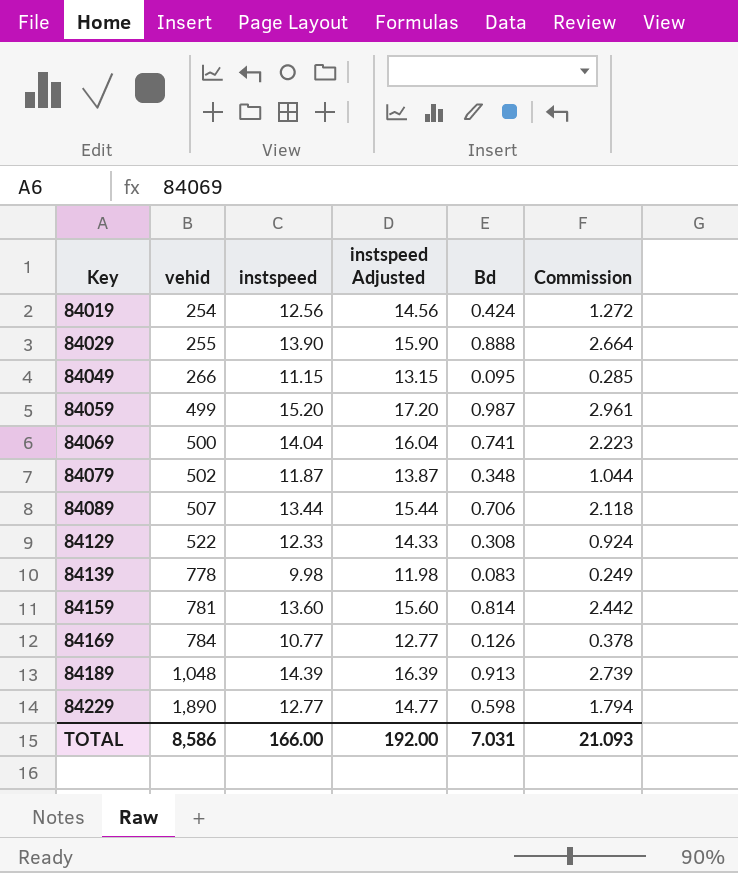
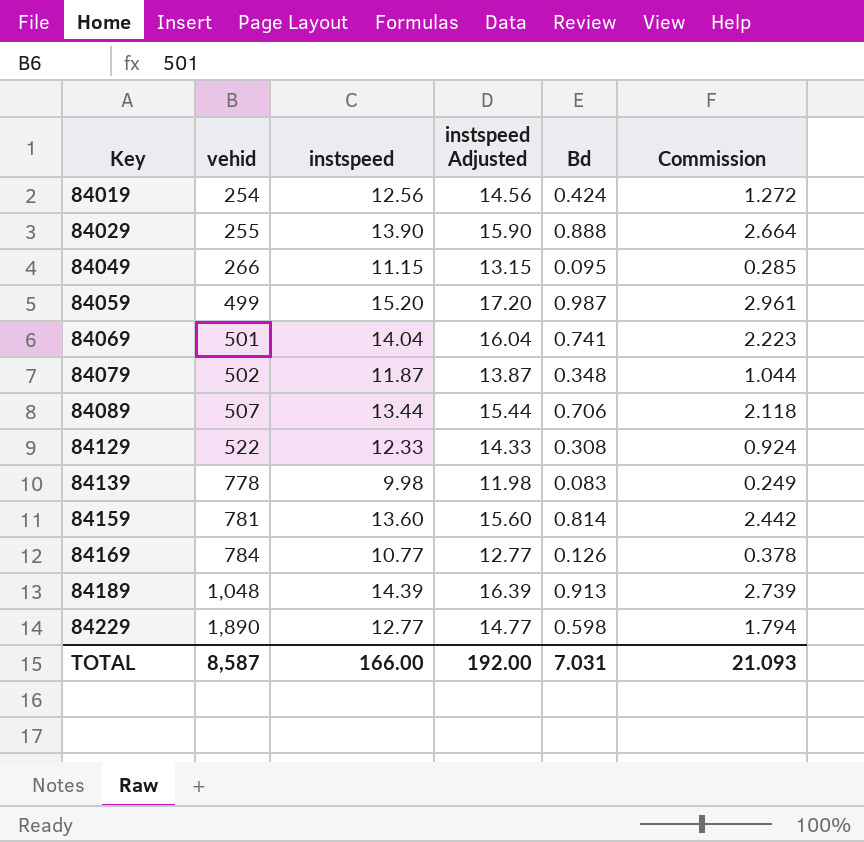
84069 | vehid: 500 -> 501
TOTAL | vehid: 8,586 -> 8,587

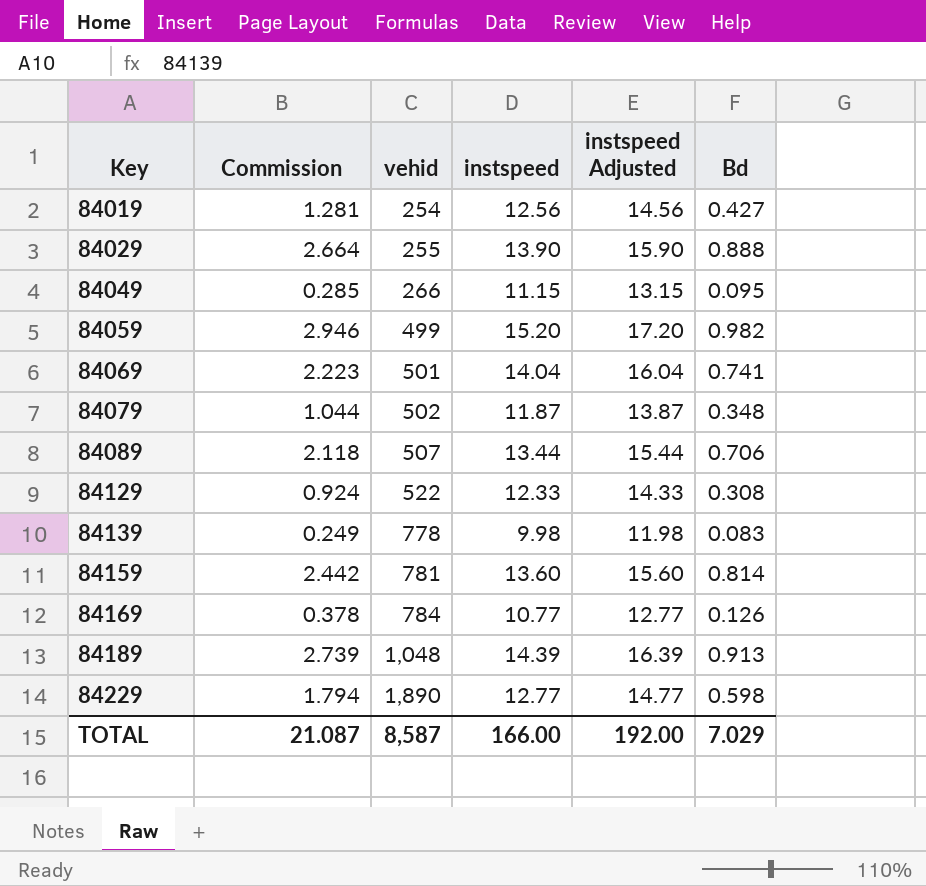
column Commission | position: 6 -> 2
84019 | Commission: 1.272 -> 1.281
84019 | Bd: 0.424 -> 0.427
84059 | Commission: 2.961 -> 2.946
84059 | Bd: 0.987 -> 0.982
TOTAL | Commission: 21.093 -> 21.087
TOTAL | Bd: 7.031 -> 7.029

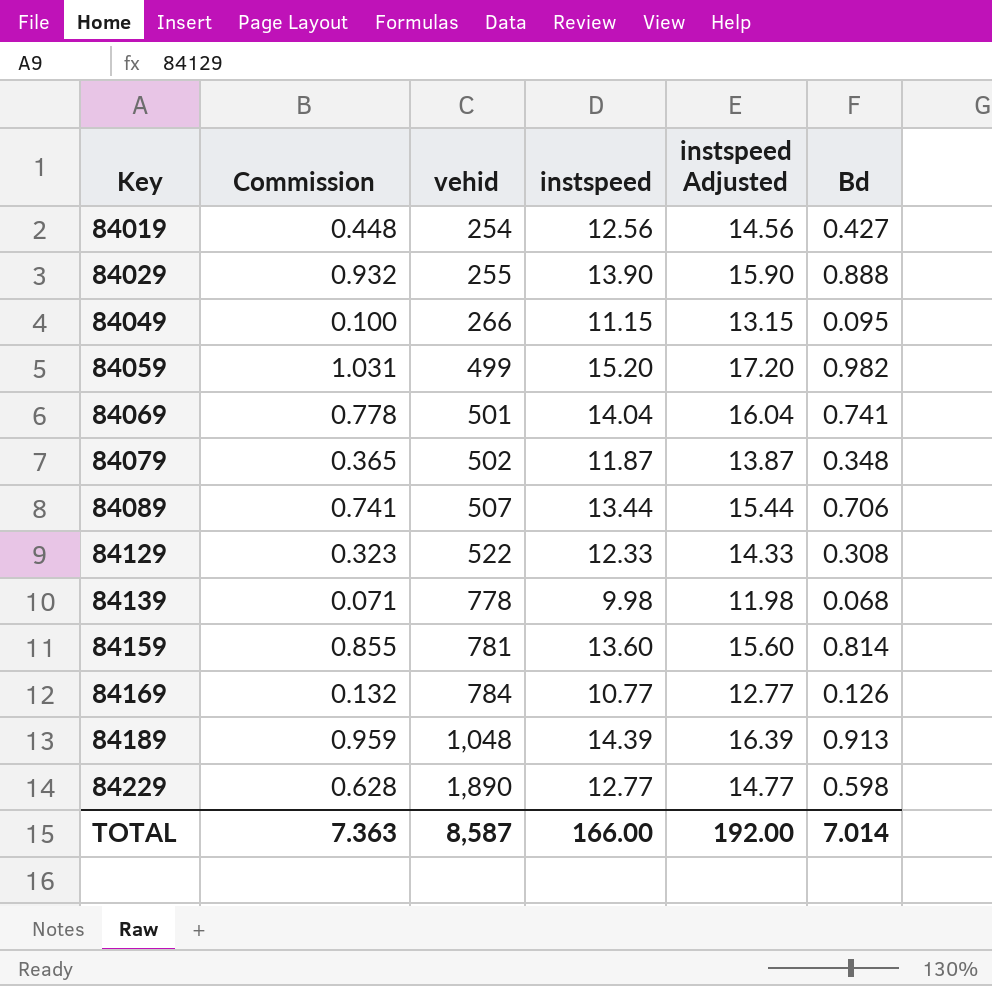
column Commission | formula: [Bd] * 3 -> [Bd] * 1.05
84139 | Bd: 0.083 -> 0.068
TOTAL | Commission: 21.087 -> 7.363
TOTAL | Bd: 7.029 -> 7.014

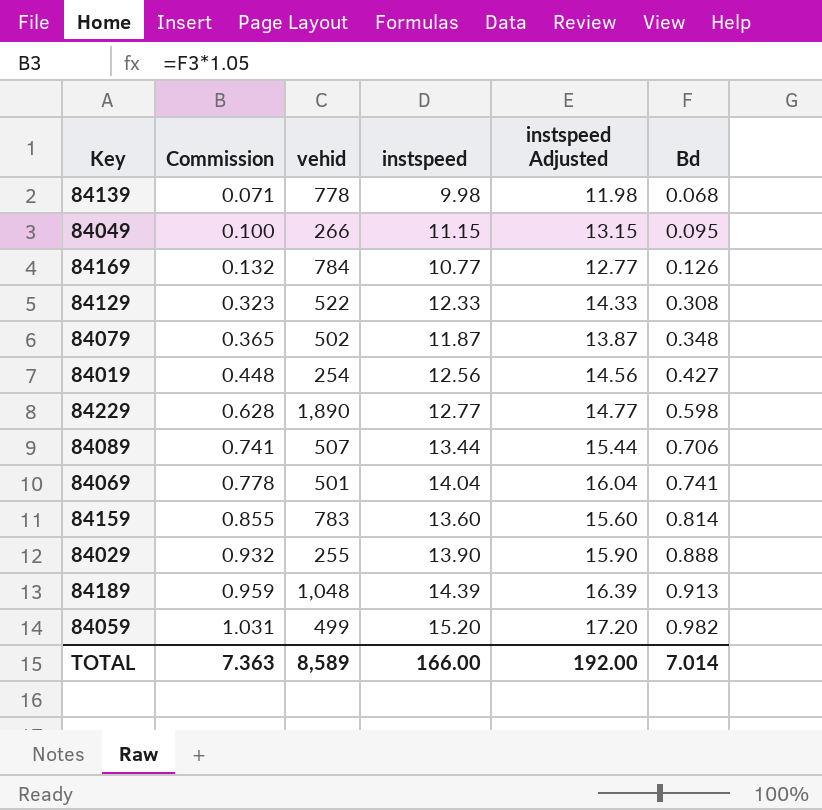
row order: Key ascending -> Commission ascending
84159 | vehid: 781 -> 783
TOTAL | vehid: 8,587 -> 8,589

